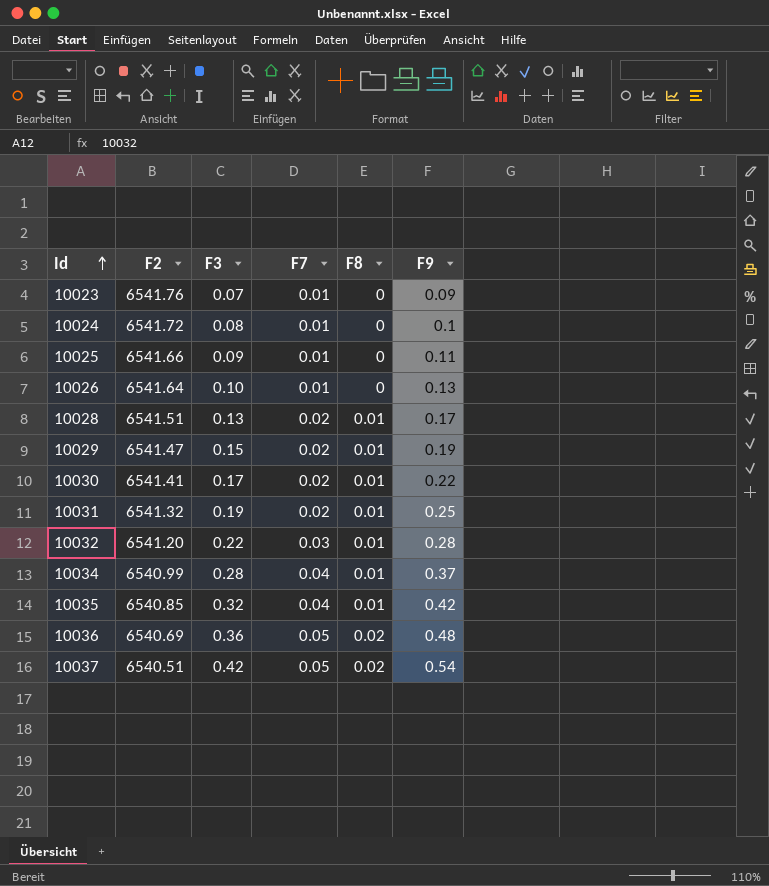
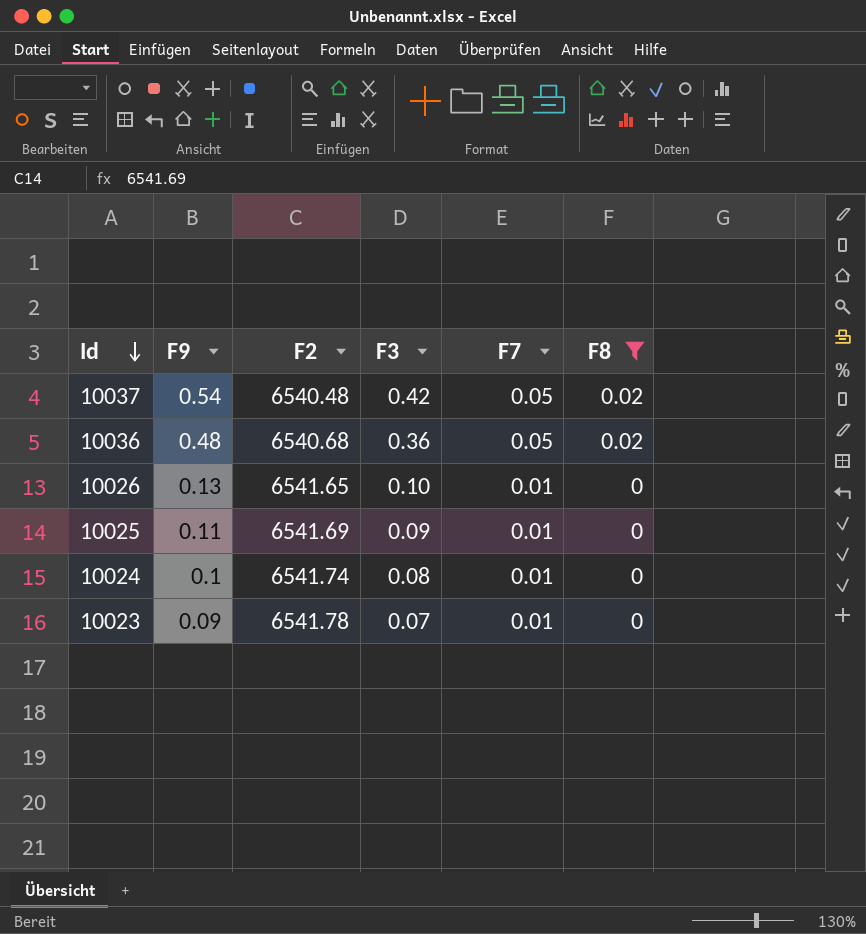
filter: none -> F8 != 0.01
row order: Id ascending -> Id descending
column F9 | position: 6 -> 2
10037 | F2: 6540.51 -> 6540.48
10036 | F2: 6540.69 -> 6540.68
10026 | F2: 6541.64 -> 6541.65
10025 | F2: 6541.66 -> 6541.69
10024 | F2: 6541.72 -> 6541.74
10023 | F2: 6541.76 -> 6541.78

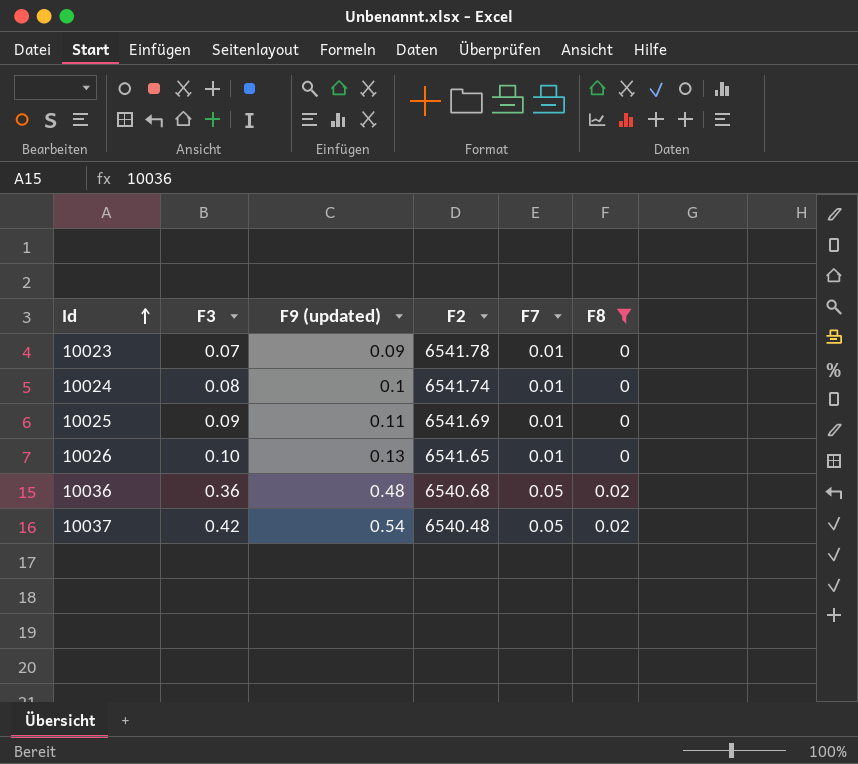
row order: Id descending -> Id ascending
column F3 | position: 4 -> 2
column name: F9 -> F9 (updated)

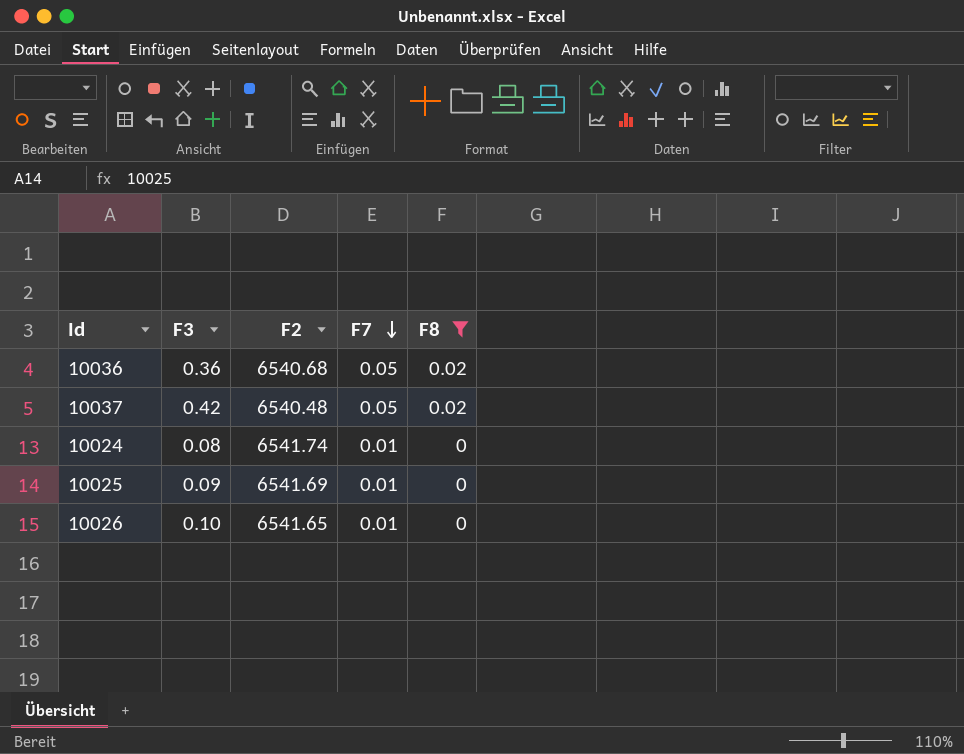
row order: Id ascending -> F7 descending
column F9 (updated) | position: 3 -> none
row 10023: 0.07 | 0.09 | 6541.78 | 0.01 | 0 -> none

